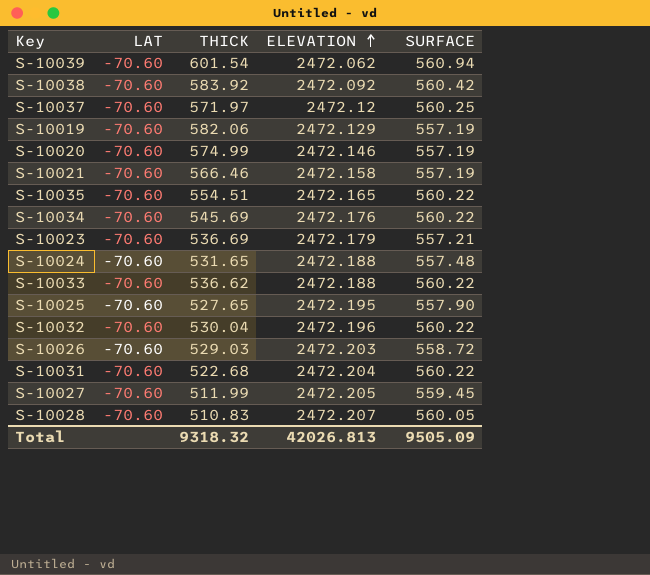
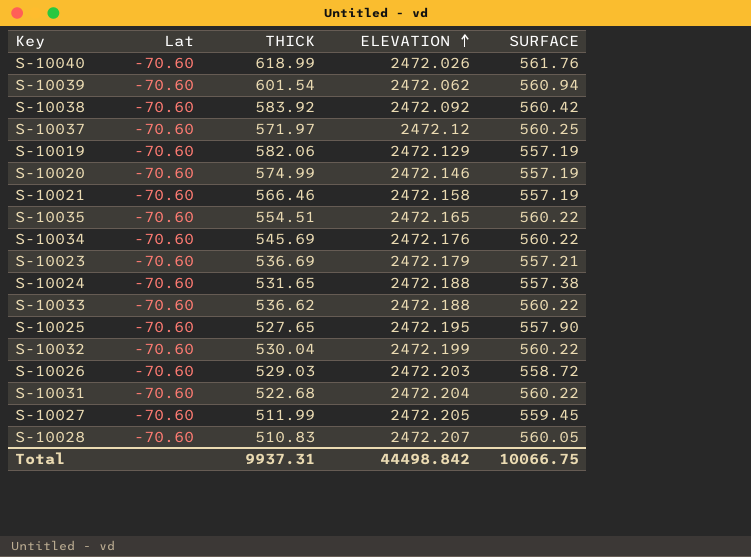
column name: LAT -> Lat
row S-10040: none -> -70.60 | 618.99 | 2472.026 | 561.76
S-10024 | SURFACE: 557.48 -> 557.38
S-10032 | ELEVATION: 2472.196 -> 2472.199
Total | THICK: 9318.32 -> 9937.31
Total | ELEVATION: 42026.813 -> 44498.842
Total | SURFACE: 9505.09 -> 10066.75

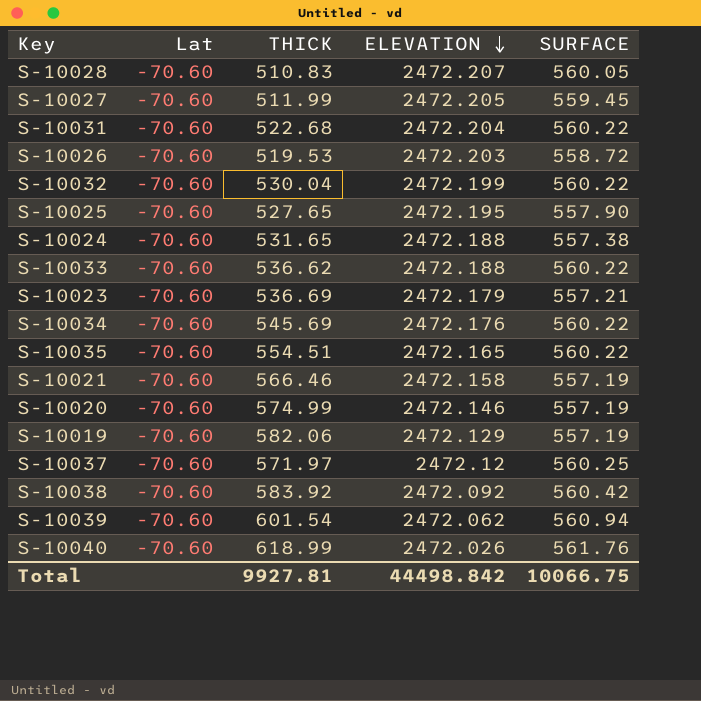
row order: ELEVATION ascending -> ELEVATION descending
S-10026 | THICK: 529.03 -> 519.53
Total | THICK: 9937.31 -> 9927.81

